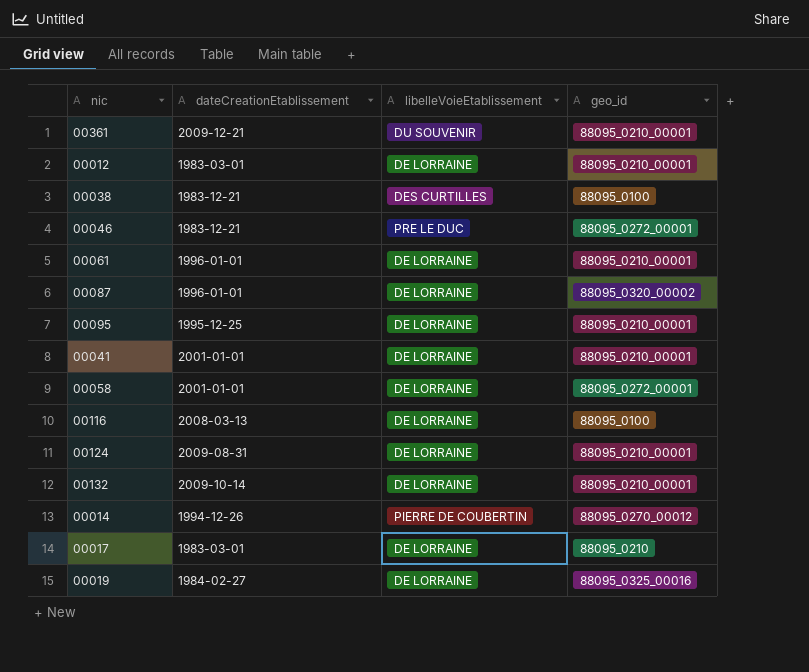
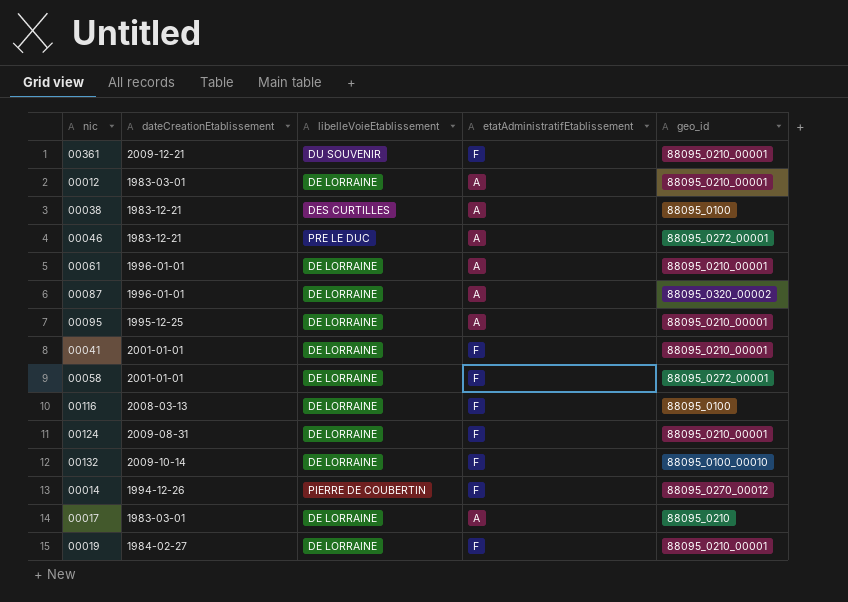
column etatAdministratifEtablissement | position: none -> 4
00132 | geo_id: 88095_0210_00001 -> 88095_0100_00010
00019 | geo_id: 88095_0325_00016 -> 88095_0210_00001

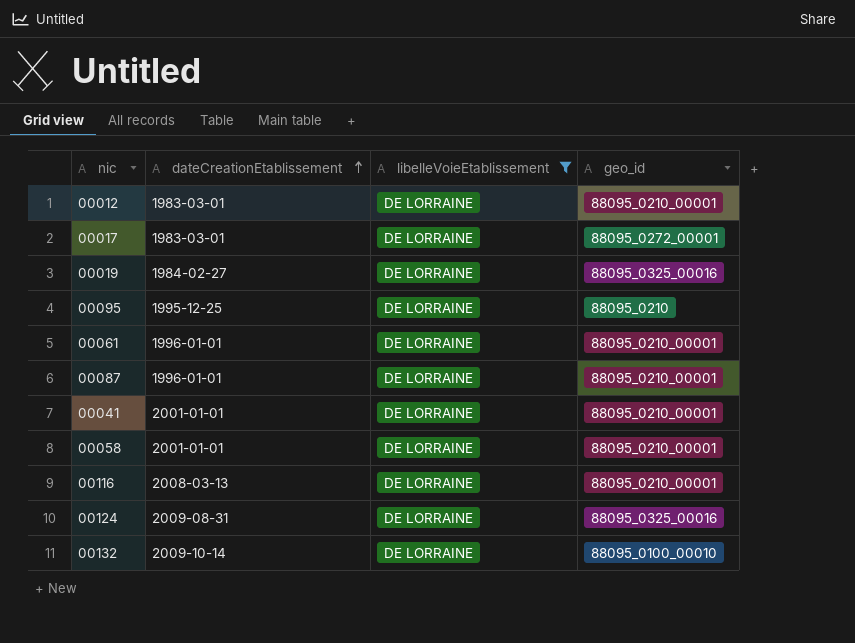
filter: none -> libelleVoieEtablissement = DE LORRAINE
row order: none -> dateCreationEtablissement ascending
column etatAdministratifEtablissement | position: 4 -> none
00017 | geo_id: 88095_0210 -> 88095_0272_00001
00019 | geo_id: 88095_0210_00001 -> 88095_0325_00016
00095 | geo_id: 88095_0210_00001 -> 88095_0210
00087 | geo_id: 88095_0320_00002 -> 88095_0210_00001
00058 | geo_id: 88095_0272_00001 -> 88095_0210_00001
00116 | geo_id: 88095_0100 -> 88095_0210_00001
00124 | geo_id: 88095_0210_00001 -> 88095_0325_00016

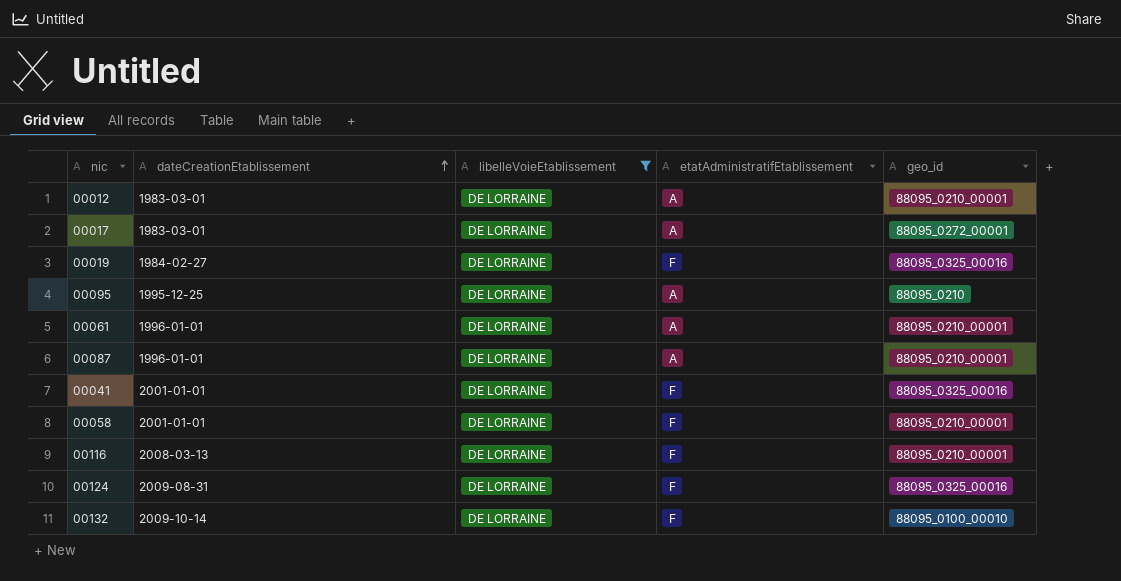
column etatAdministratifEtablissement | position: none -> 4
00041 | geo_id: 88095_0210_00001 -> 88095_0325_00016

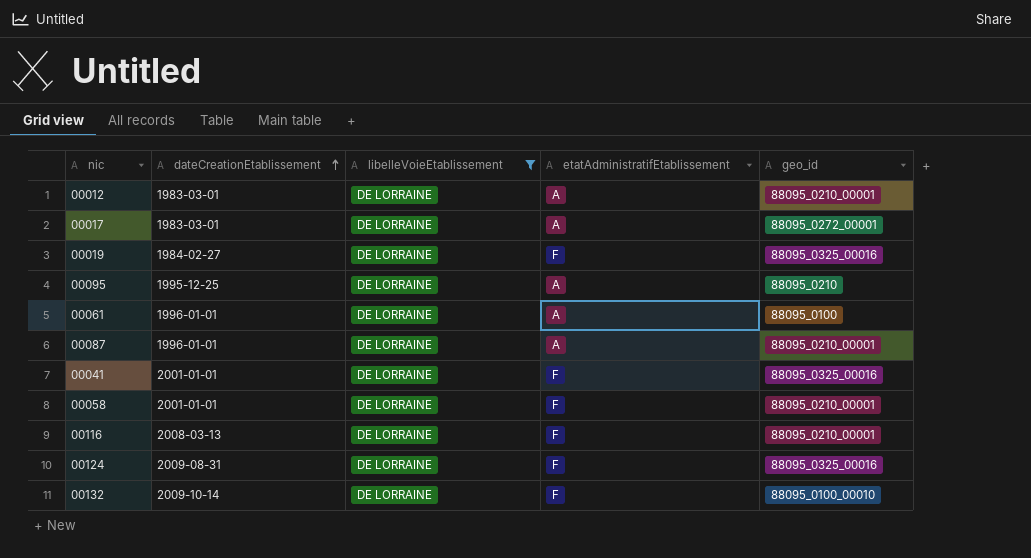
00061 | geo_id: 88095_0210_00001 -> 88095_0100

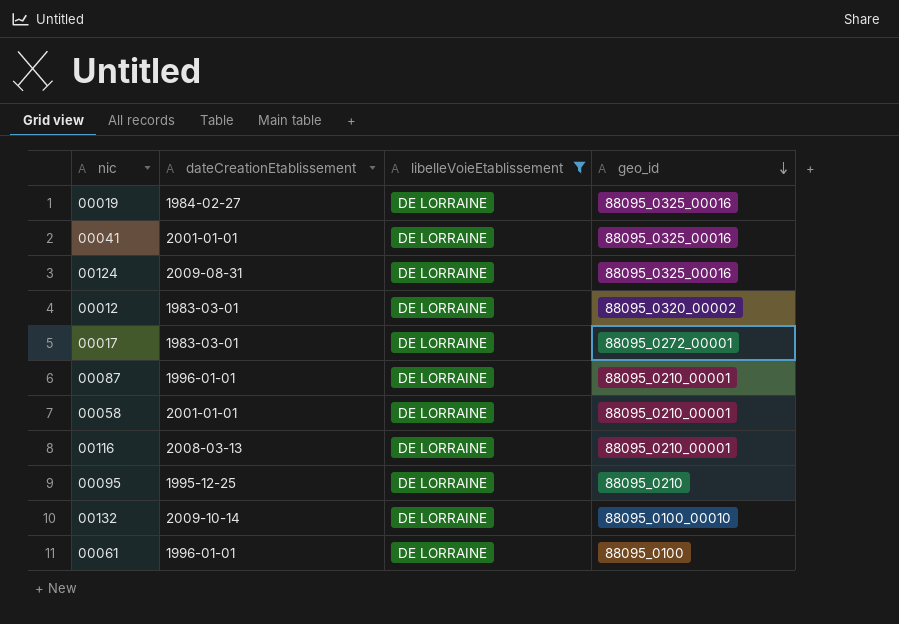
row order: dateCreationEtablissement ascending -> geo_id descending
column etatAdministratifEtablissement | position: 4 -> none
00012 | geo_id: 88095_0210_00001 -> 88095_0320_00002

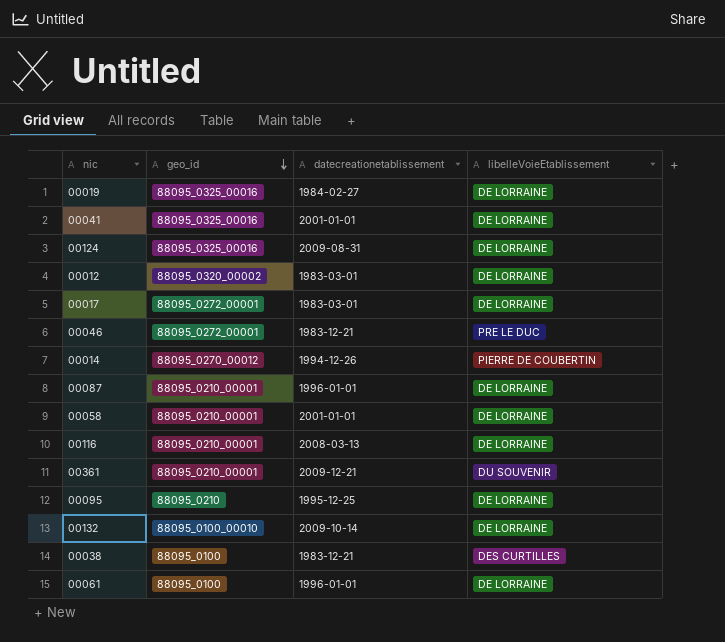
filter: libelleVoieEtablissement = DE LORRAINE -> none
column geo_id | position: 4 -> 2
column name: dateCreationEtablissement -> datecreationetablissement

